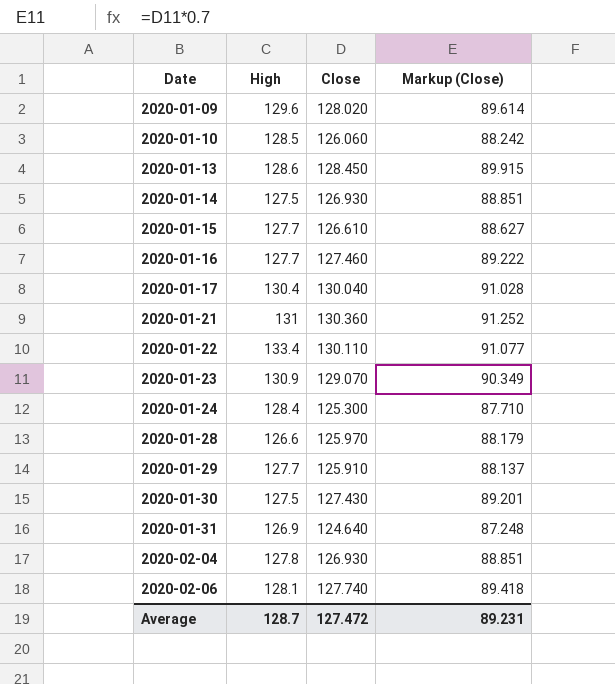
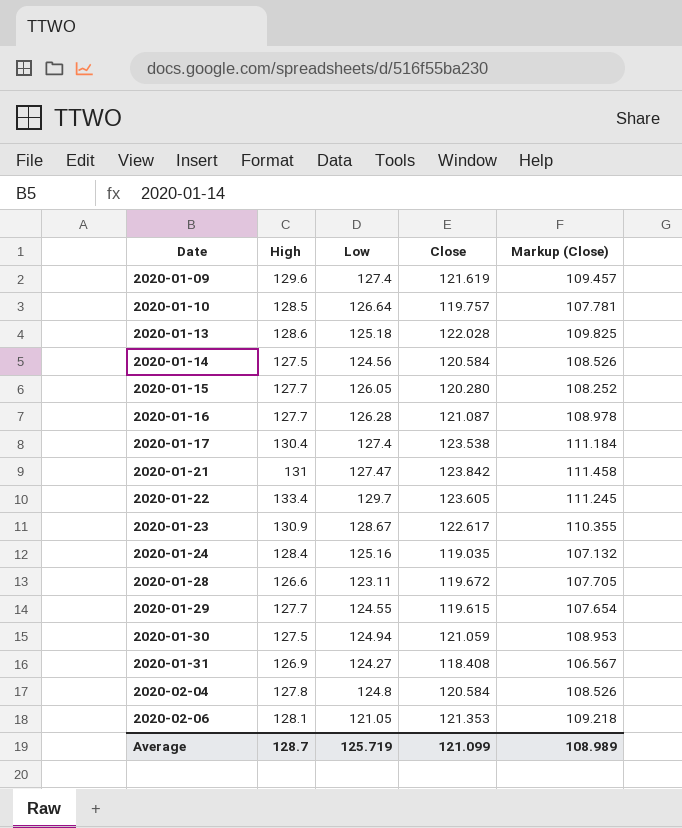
column Low | position: none -> 3
column Markup (Close) | formula: [Close] * 0.7 -> [Close] * 0.9
2020-01-09 | Close: 128.020 -> 121.619
2020-01-10 | Close: 126.060 -> 119.757
2020-01-13 | Close: 128.450 -> 122.028
2020-01-14 | Close: 126.930 -> 120.584
2020-01-15 | Close: 126.610 -> 120.280
2020-01-16 | Close: 127.460 -> 121.087
2020-01-17 | Close: 130.040 -> 123.538
2020-01-21 | Close: 130.360 -> 123.842
2020-01-22 | Close: 130.110 -> 123.605
2020-01-23 | Close: 129.070 -> 122.617
2020-01-24 | Close: 125.300 -> 119.035
2020-01-28 | Close: 125.970 -> 119.672
2020-01-29 | Close: 125.910 -> 119.615
2020-01-30 | Close: 127.430 -> 121.059
2020-01-31 | Close: 124.640 -> 118.408
2020-02-04 | Close: 126.930 -> 120.584
2020-02-06 | Close: 127.740 -> 121.353
Average | Close: 127.472 -> 121.099
Average | Markup (Close): 89.231 -> 108.989

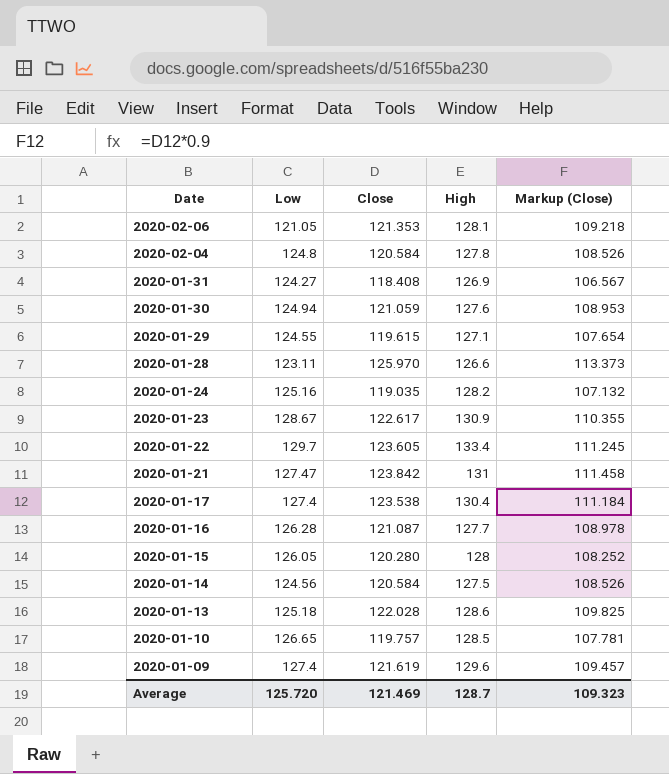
row order: Date ascending -> Date descending
column High | position: 2 -> 4
2020-01-30 | High: 127.5 -> 127.6
2020-01-29 | High: 127.7 -> 127.1
2020-01-28 | Close: 119.672 -> 125.970
2020-01-28 | Markup (Close): 107.705 -> 113.373
2020-01-24 | High: 128.4 -> 128.2
2020-01-15 | High: 127.7 -> 128
2020-01-10 | Low: 126.64 -> 126.65
Average | Low: 125.719 -> 125.720
Average | Close: 121.099 -> 121.469
Average | Markup (Close): 108.989 -> 109.323

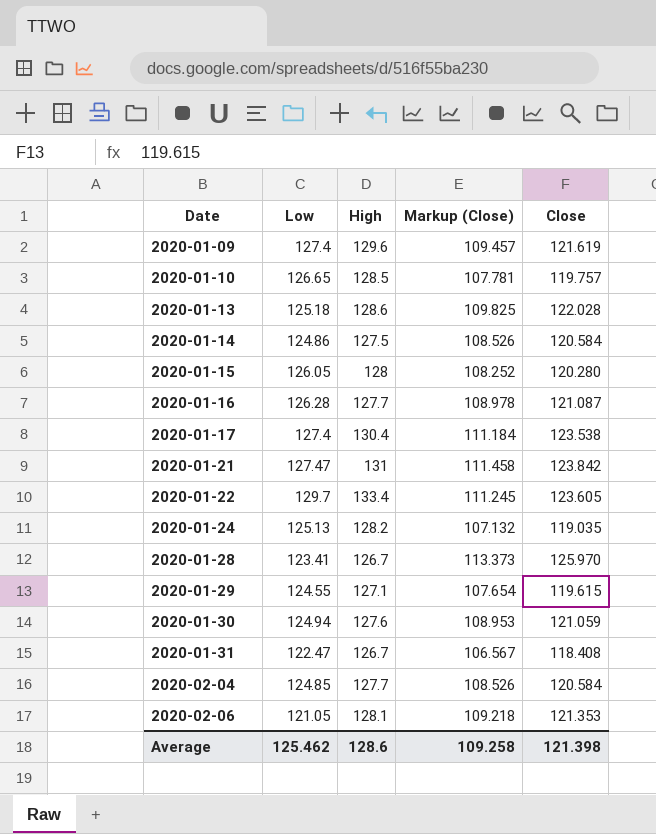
row order: Date descending -> Date ascending
column Close | position: 3 -> 5
row 2020-01-23: 128.67 | 122.617 | 130.9 | 110.355 -> none
2020-01-14 | Low: 124.56 -> 124.86
2020-01-24 | Low: 125.16 -> 125.13
2020-01-28 | Low: 123.11 -> 123.41
2020-01-28 | High: 126.6 -> 126.7
2020-01-31 | Low: 124.27 -> 122.47
2020-01-31 | High: 126.9 -> 126.7
2020-02-04 | Low: 124.8 -> 124.85
2020-02-04 | High: 127.8 -> 127.7
Average | Low: 125.720 -> 125.462
Average | High: 128.7 -> 128.6
Average | Markup (Close): 109.323 -> 109.258
Average | Close: 121.469 -> 121.398

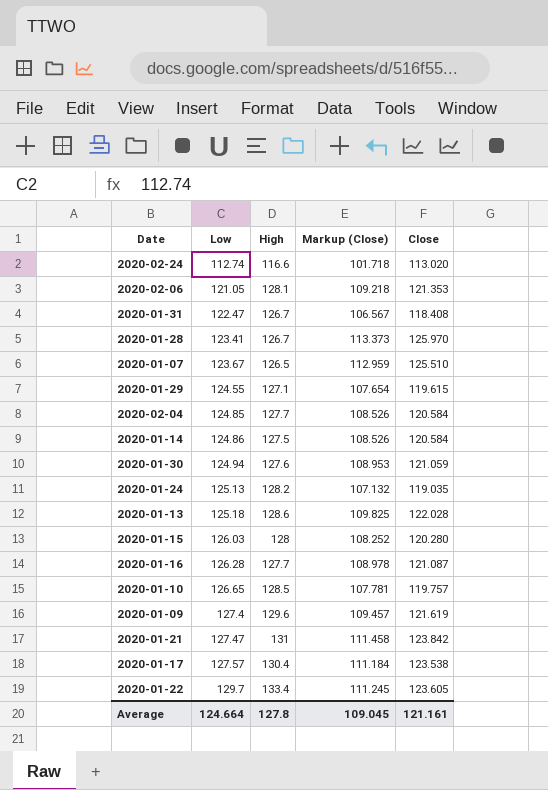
row order: Date ascending -> Low ascending
row 2020-02-24: none -> 112.74 | 116.6 | 101.718 | 113.020
row 2020-01-07: none -> 123.67 | 126.5 | 112.959 | 125.510
2020-01-15 | Low: 126.05 -> 126.03
2020-01-17 | Low: 127.4 -> 127.57
Average | Low: 125.462 -> 124.664
Average | High: 128.6 -> 127.8
Average | Markup (Close): 109.258 -> 109.045
Average | Close: 121.398 -> 121.161

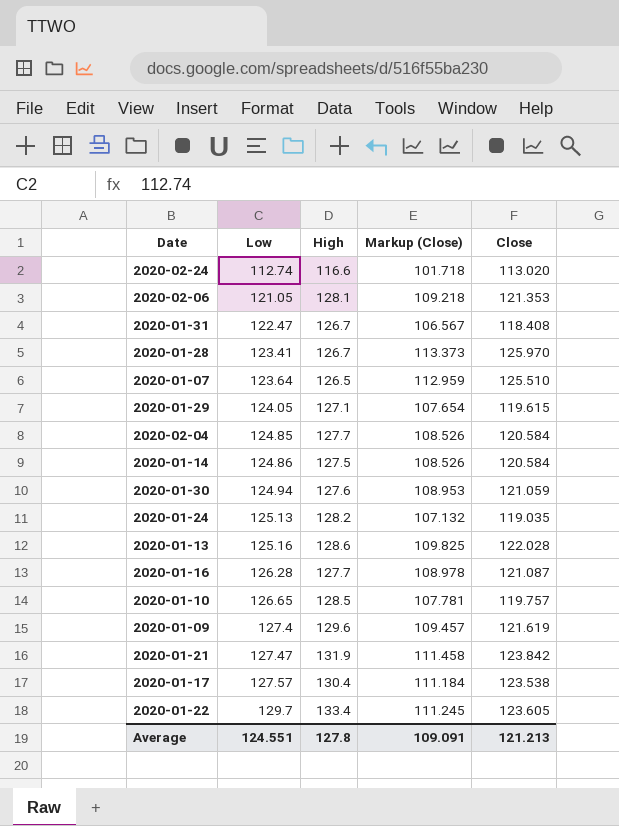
row 2020-01-15: 126.03 | 128 | 108.252 | 120.280 -> none
2020-01-07 | Low: 123.67 -> 123.64
2020-01-29 | Low: 124.55 -> 124.05
2020-01-13 | Low: 125.18 -> 125.16
2020-01-21 | High: 131 -> 131.9
Average | Low: 124.664 -> 124.551
Average | Markup (Close): 109.045 -> 109.091
Average | Close: 121.161 -> 121.213

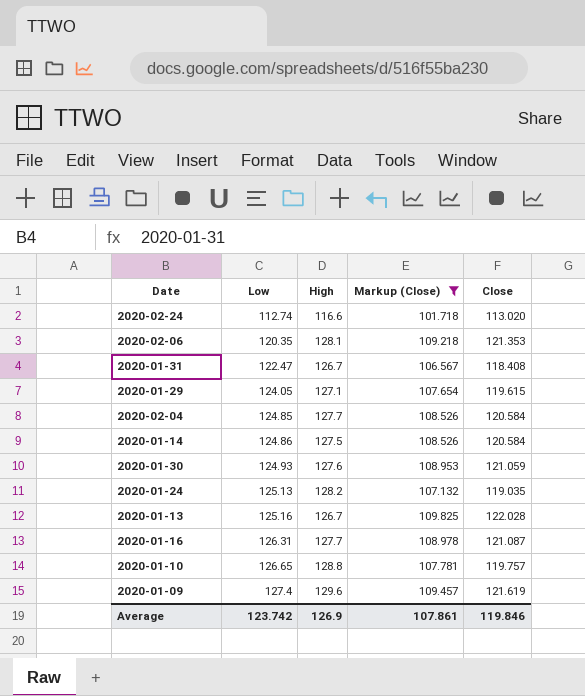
filter: none -> Markup (Close) <= 109.825
2020-02-06 | Low: 121.05 -> 120.35
2020-01-30 | Low: 124.94 -> 124.93
2020-01-13 | High: 128.6 -> 126.7
2020-01-16 | Low: 126.28 -> 126.31
2020-01-10 | High: 128.5 -> 128.8
Average | Low: 124.551 -> 123.742
Average | High: 127.8 -> 126.9
Average | Markup (Close): 109.091 -> 107.861
Average | Close: 121.213 -> 119.846

